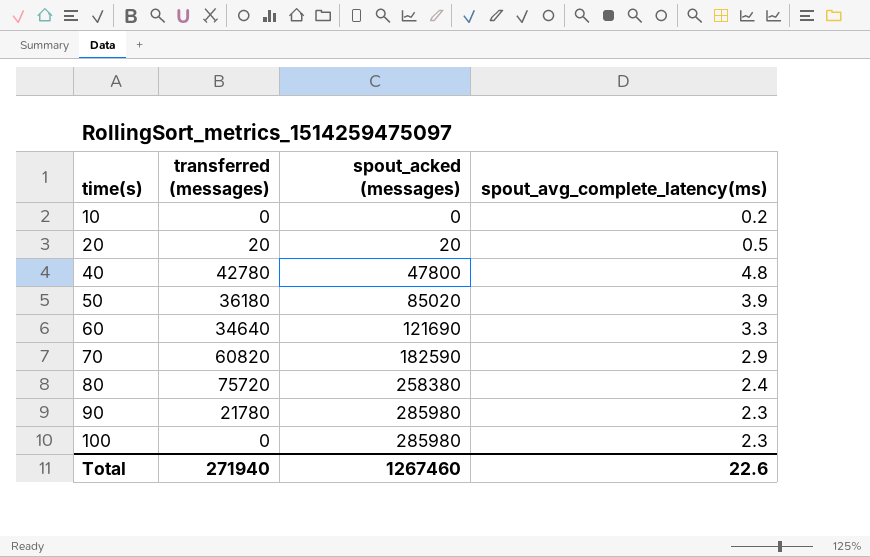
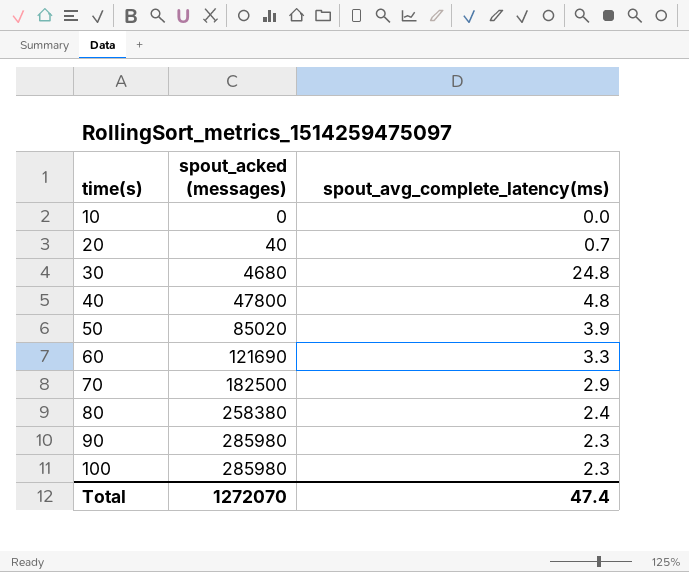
column transferred (messages) | position: 2 -> none
10 | spout_avg_complete_latency(ms): 0.2 -> 0.0
20 | spout_acked (messages): 20 -> 40
20 | spout_avg_complete_latency(ms): 0.5 -> 0.7
row 30: none -> 4680 | 24.8
70 | spout_acked (messages): 182590 -> 182500
Total | spout_acked (messages): 1267460 -> 1272070
Total | spout_avg_complete_latency(ms): 22.6 -> 47.4

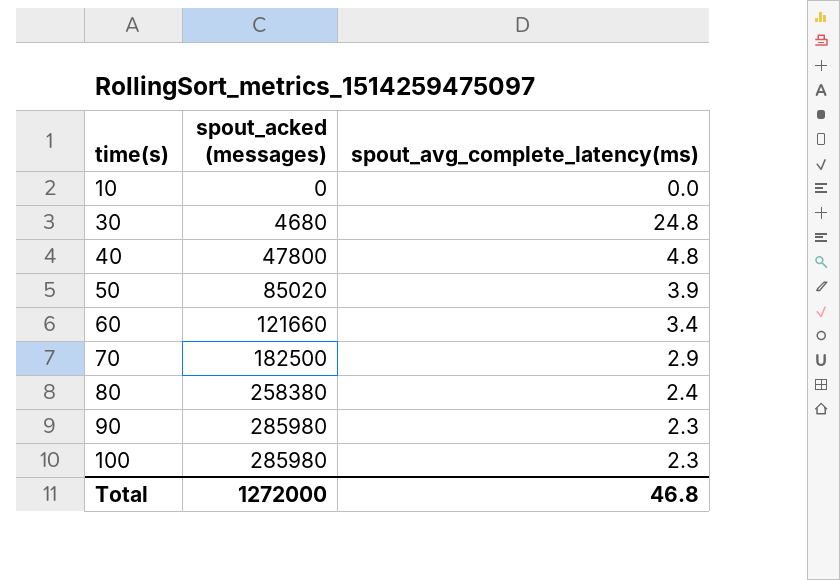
row 20: 40 | 0.7 -> none
60 | spout_acked (messages): 121690 -> 121660
60 | spout_avg_complete_latency(ms): 3.3 -> 3.4
Total | spout_acked (messages): 1272070 -> 1272000
Total | spout_avg_complete_latency(ms): 47.4 -> 46.8

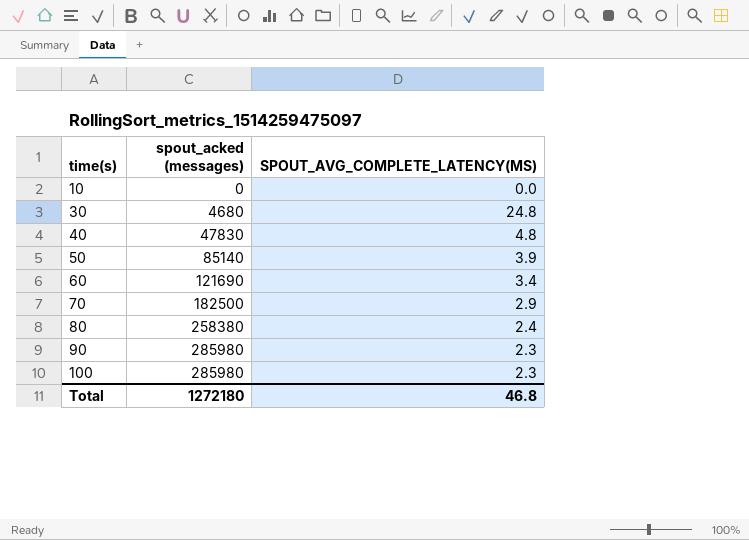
column name: spout_avg_complete_latency(ms) -> SPOUT_AVG_COMPLETE_LATENCY(MS)
40 | spout_acked (messages): 47800 -> 47830
50 | spout_acked (messages): 85020 -> 85140
60 | spout_acked (messages): 121660 -> 121690
Total | spout_acked (messages): 1272000 -> 1272180

